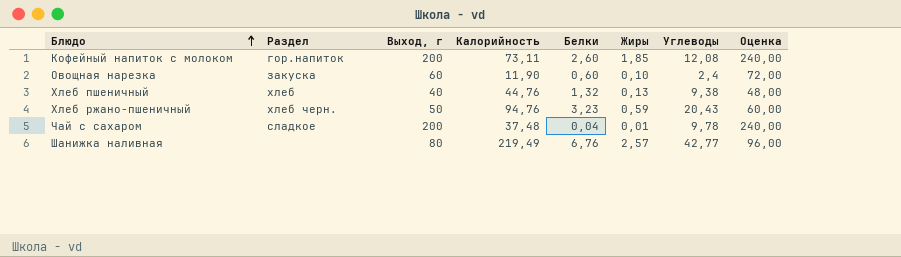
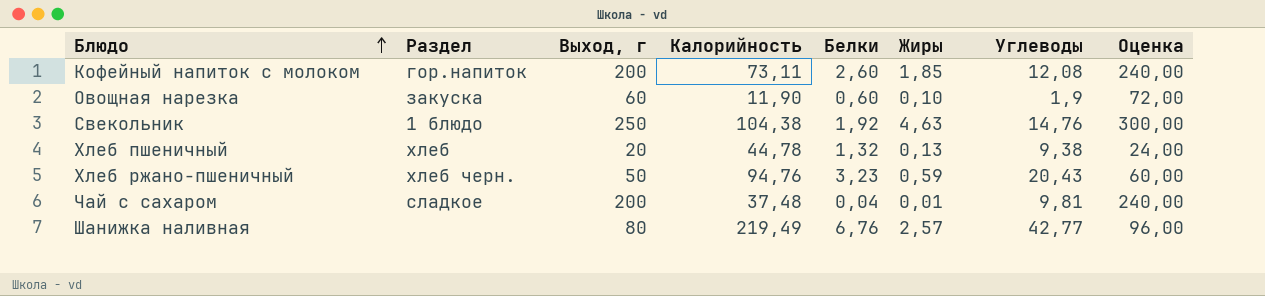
Овощная нарезка | Углеводы: 2,4 -> 1,9
row Свекольник: none -> 1 блюдо | 250 | 104,38 | 1,92 | 4,63 | 14,76 | 300,00
Хлеб пшеничный | Выход, г: 40 -> 20
Хлеб пшеничный | Калорийность: 44,76 -> 44,78
Хлеб пшеничный | Оценка: 48,00 -> 24,00
Чай с сахаром | Углеводы: 9,78 -> 9,81

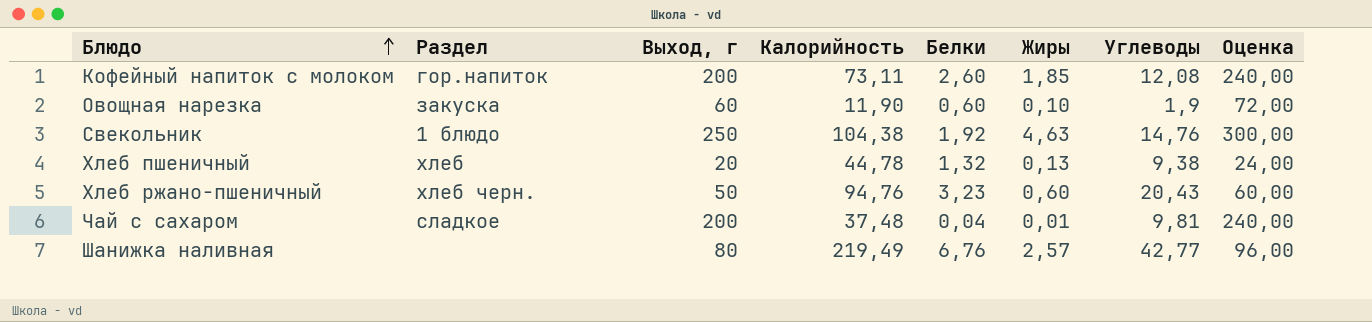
Хлеб ржано-пшеничный | Жиры: 0,59 -> 0,60

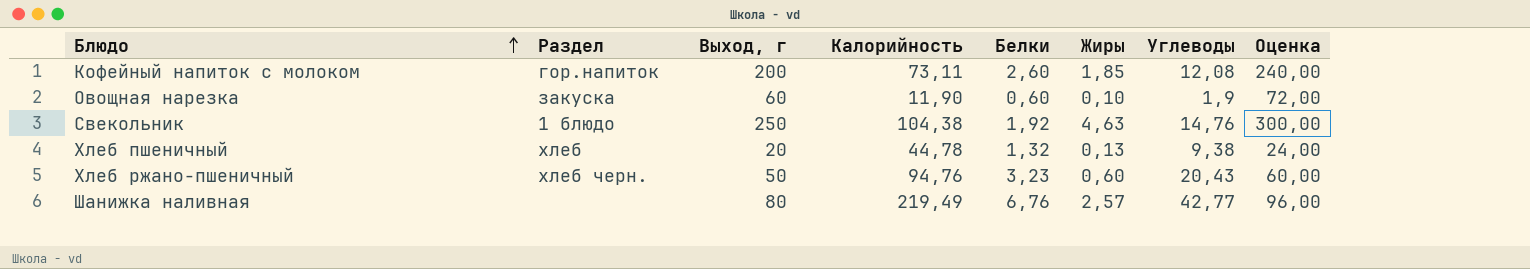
row Чай с сахаром: сладкое | 200 | 37,48 | 0,04 | 0,01 | 9,81 | 240,00 -> none

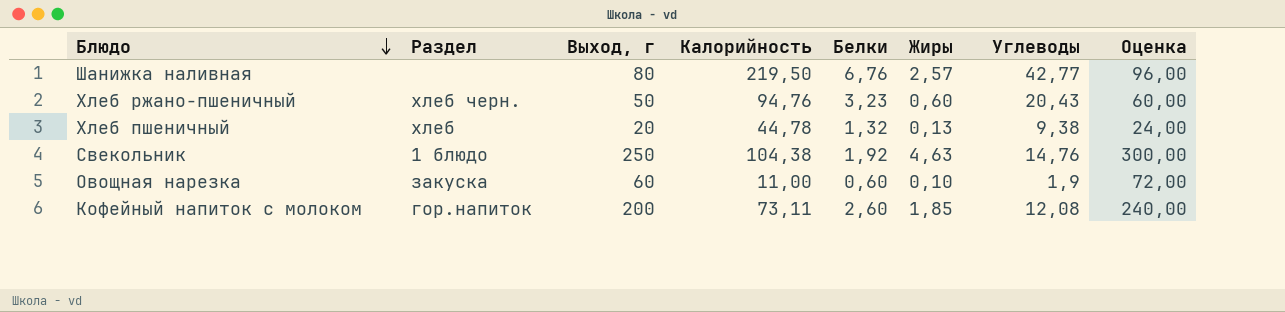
row order: Блюдо ascending -> Блюдо descending
Шанижка наливная | Калорийность: 219,49 -> 219,50
Овощная нарезка | Калорийность: 11,90 -> 11,00

